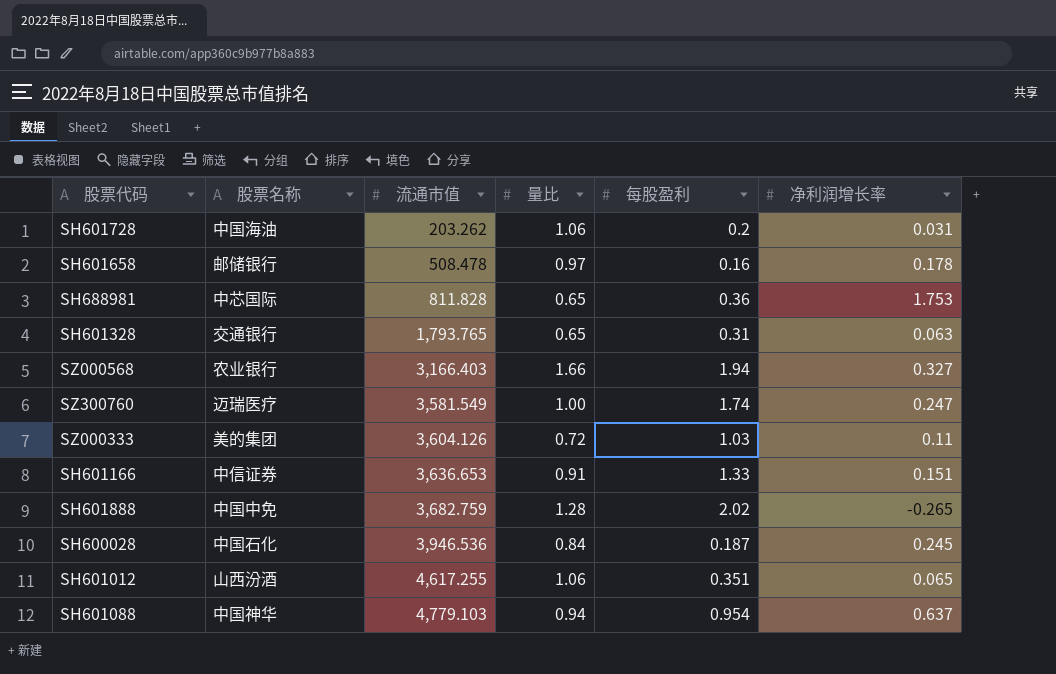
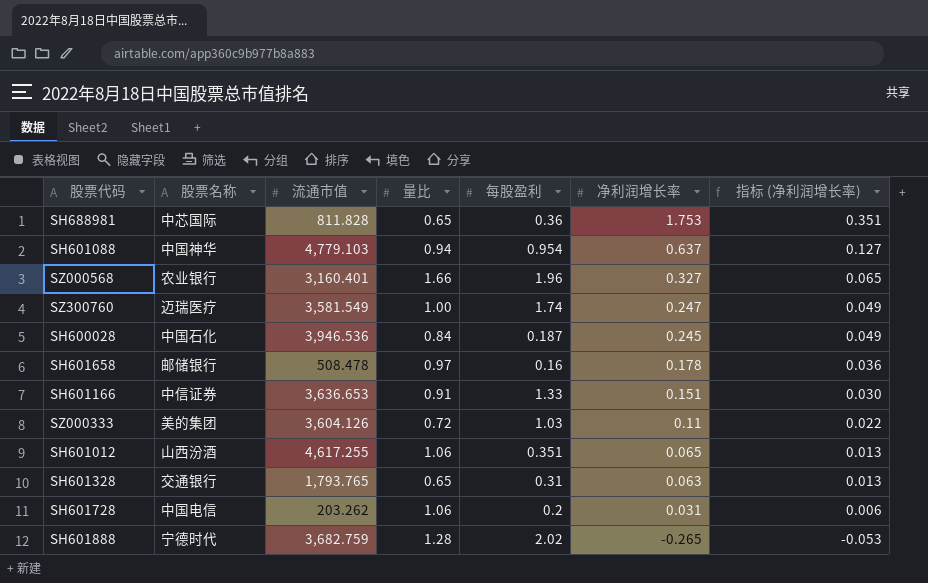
row order: 流通市值 ascending -> 净利润增长率 descending
column 指标 (净利润增长率) | formula: none -> [净利润增长率] * 0.2
SZ000568 | 流通市值: 3,166.403 -> 3,160.401
SZ000568 | 每股盈利: 1.94 -> 1.96
SH601728 | 股票名称: 中国海油 -> 中国电信
SH601888 | 股票名称: 中国中免 -> 宁德时代

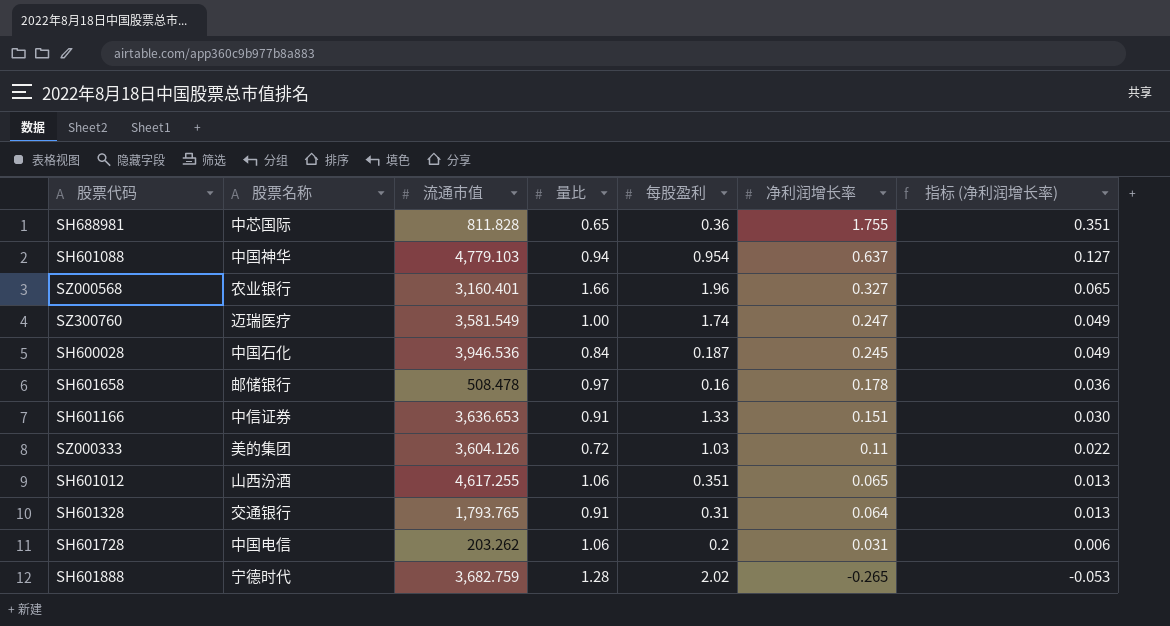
SH688981 | 净利润增长率: 1.753 -> 1.755
SH601328 | 量比: 0.65 -> 0.91
SH601328 | 净利润增长率: 0.063 -> 0.064

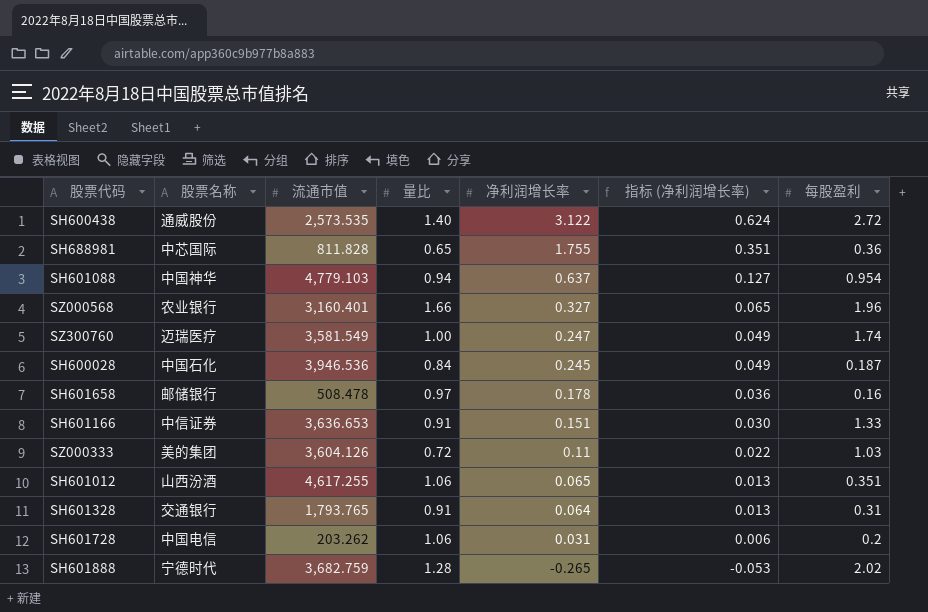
column 每股盈利 | position: 5 -> 7
row SH600438: none -> 通威股份 | 2,573.535 | 1.40 | 3.122 | 0.624 | 2.72

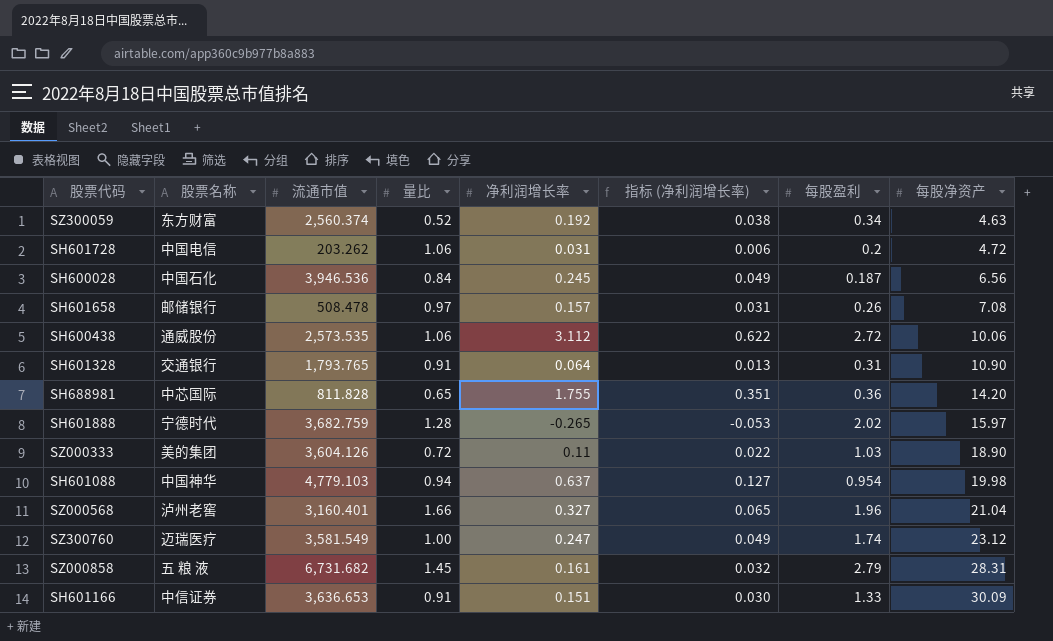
row order: 净利润增长率 descending -> 每股净资产 ascending
column 每股净资产 | position: none -> 8
row SH601012: 山西汾酒 | 4,617.255 | 1.06 | 0.065 | 0.013 | 0.351 -> none
row SZ300059: none -> 东方财富 | 2,560.374 | 0.52 | 0.192 | 0.038 | 0.34 | 4.63
SH601658 | 净利润增长率: 0.178 -> 0.157
SH601658 | 指标 (净利润增长率): 0.036 -> 0.031
SH601658 | 每股盈利: 0.16 -> 0.26
SH600438 | 量比: 1.40 -> 1.06
SH600438 | 净利润增长率: 3.122 -> 3.112
SH600438 | 指标 (净利润增长率): 0.624 -> 0.622
SZ000568 | 股票名称: 农业银行 -> 泸州老窖
row SZ000858: none -> 五 粮 液 | 6,731.682 | 1.45 | 0.161 | 0.032 | 2.79 | 28.31

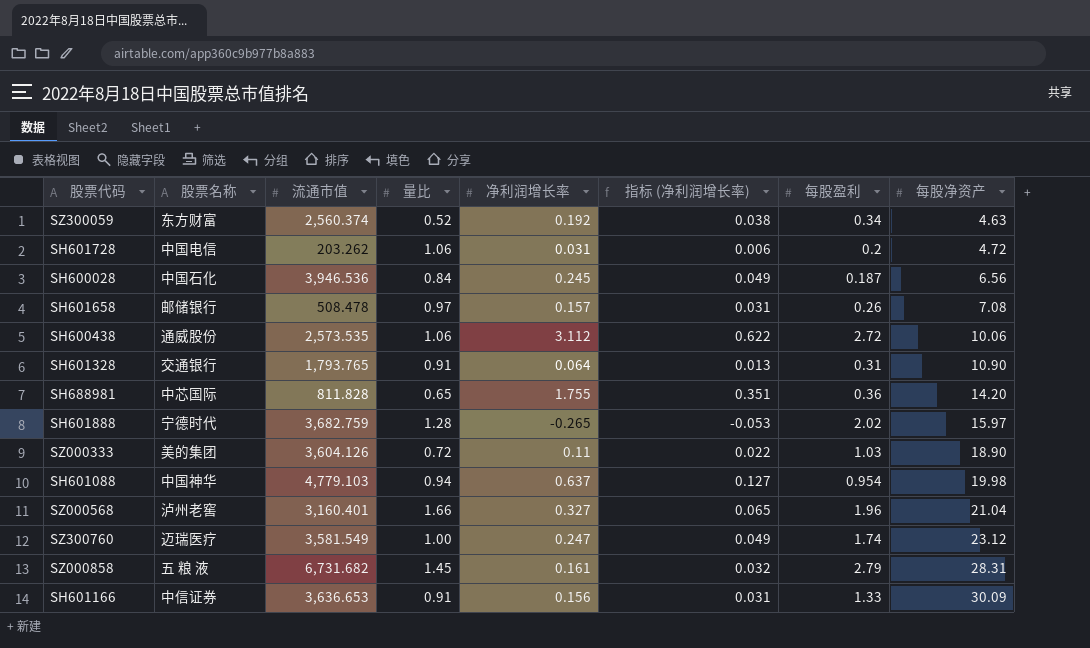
SH601166 | 净利润增长率: 0.151 -> 0.156
SH601166 | 指标 (净利润增长率): 0.030 -> 0.031

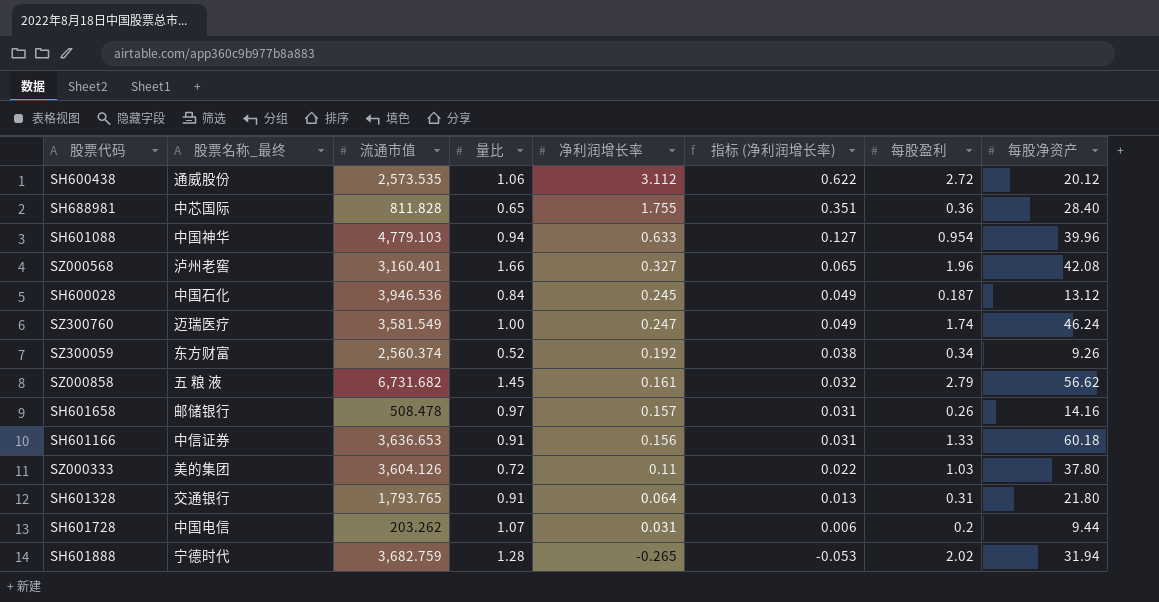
row order: 每股净资产 ascending -> 指标 (净利润增长率) descending
column name: 股票名称 -> 股票名称_最终
SH600438 | 每股净资产: 10.06 -> 20.12
SH688981 | 每股净资产: 14.20 -> 28.40
SH601088 | 净利润增长率: 0.637 -> 0.633
SH601088 | 每股净资产: 19.98 -> 39.96
SZ000568 | 每股净资产: 21.04 -> 42.08
SH600028 | 每股净资产: 6.56 -> 13.12
SZ300760 | 每股净资产: 23.12 -> 46.24
SZ300059 | 每股净资产: 4.63 -> 9.26
SZ000858 | 每股净资产: 28.31 -> 56.62
SH601658 | 每股净资产: 7.08 -> 14.16
SH601166 | 每股净资产: 30.09 -> 60.18
SZ000333 | 每股净资产: 18.90 -> 37.80
SH601328 | 每股净资产: 10.90 -> 21.80
SH601728 | 量比: 1.06 -> 1.07
SH601728 | 每股净资产: 4.72 -> 9.44
SH601888 | 每股净资产: 15.97 -> 31.94

